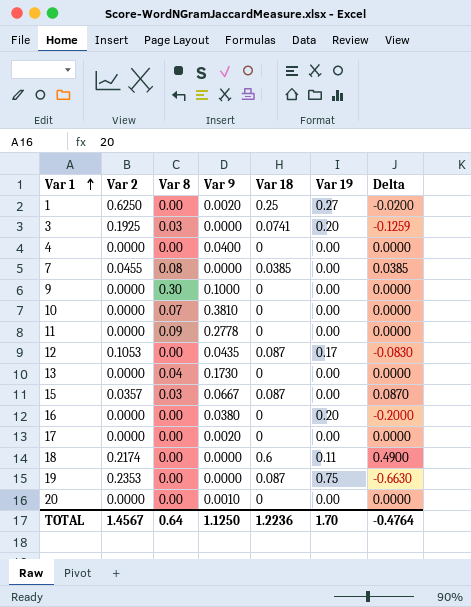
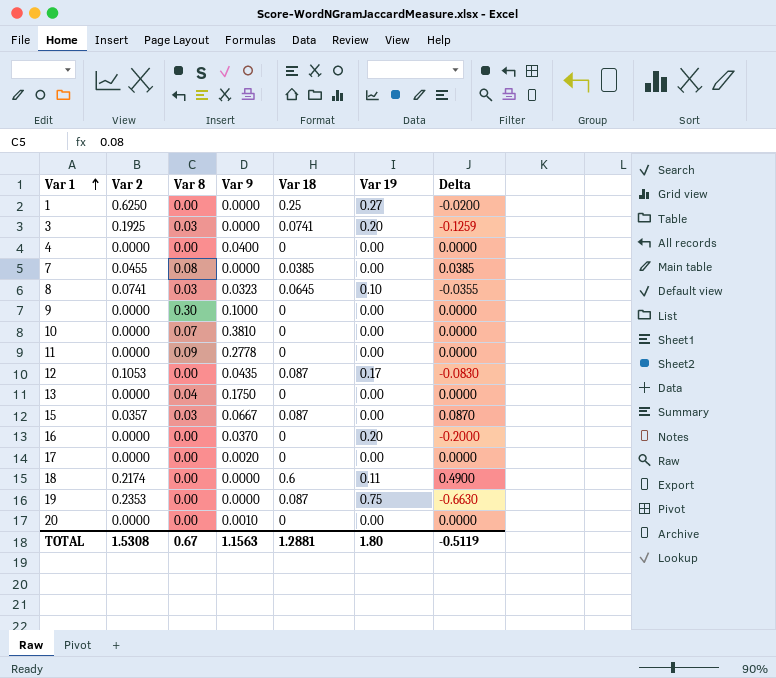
1 | Var 9: 0.0020 -> 0.0000
row 8: none -> 0.0741 | 0.03 | 0.0323 | 0.0645 | 0.10 | -0.0355
13 | Var 9: 0.1730 -> 0.1750
16 | Var 9: 0.0380 -> 0.0370
TOTAL | Var 2: 1.4567 -> 1.5308
TOTAL | Var 8: 0.64 -> 0.67
TOTAL | Var 9: 1.1250 -> 1.1563
TOTAL | Var 18: 1.2236 -> 1.2881
TOTAL | Var 19: 1.70 -> 1.80
TOTAL | Delta: -0.4764 -> -0.5119

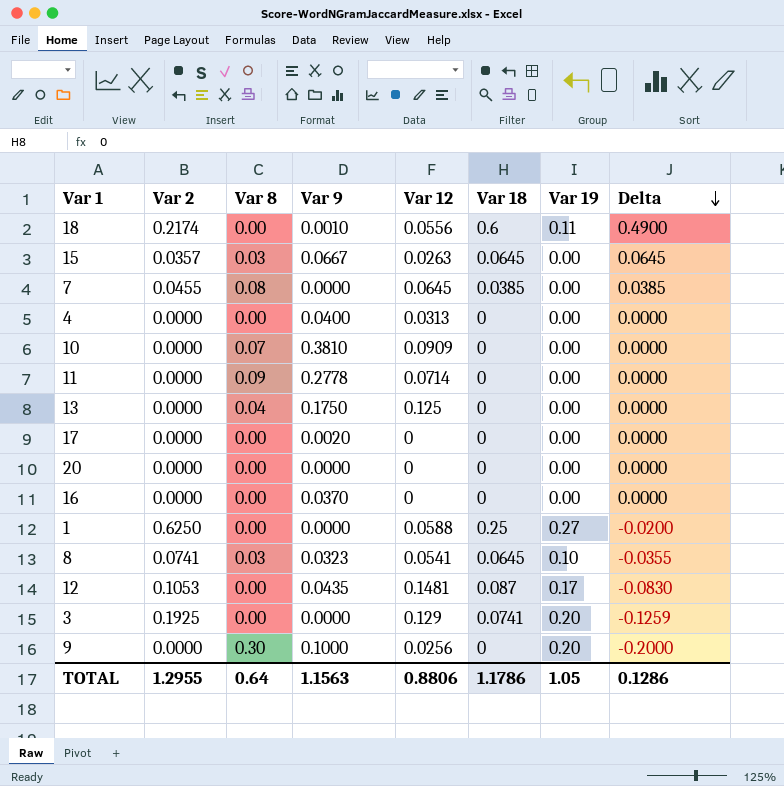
row order: Var 1 ascending -> Delta descending
column Var 12 | position: none -> 5
row 19: 0.2353 | 0.00 | 0.0000 | 0.087 | 0.75 | -0.6630 -> none
18 | Var 9: 0.0000 -> 0.0010
15 | Var 18: 0.087 -> 0.0645
15 | Delta: 0.0870 -> 0.0645
20 | Var 9: 0.0010 -> 0.0000
16 | Var 19: 0.20 -> 0.00
16 | Delta: -0.2000 -> 0.0000
3 | Var 8: 0.03 -> 0.00
9 | Var 19: 0.00 -> 0.20
9 | Delta: 0.0000 -> -0.2000
TOTAL | Var 2: 1.5308 -> 1.2955
TOTAL | Var 8: 0.67 -> 0.64
TOTAL | Var 18: 1.2881 -> 1.1786
TOTAL | Var 19: 1.80 -> 1.05
TOTAL | Delta: -0.5119 -> 0.1286

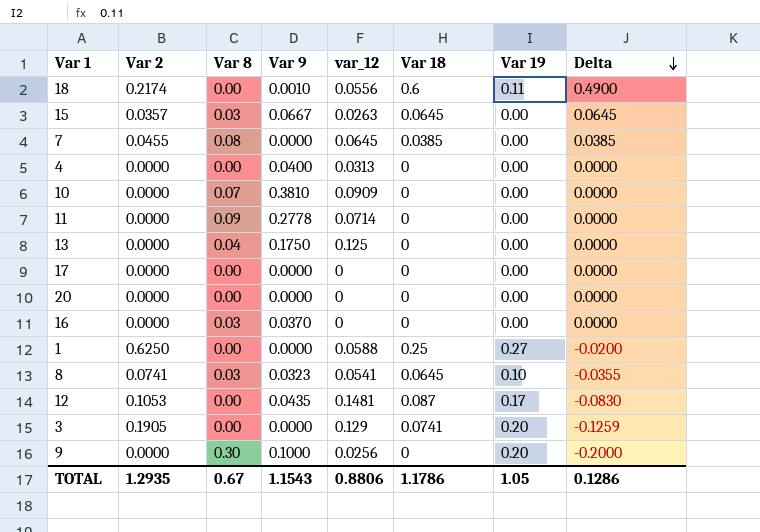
column name: Var 12 -> var_12
17 | Var 9: 0.0020 -> 0.0000
16 | Var 8: 0.00 -> 0.03
3 | Var 2: 0.1925 -> 0.1905
TOTAL | Var 2: 1.2955 -> 1.2935
TOTAL | Var 8: 0.64 -> 0.67
TOTAL | Var 9: 1.1563 -> 1.1543

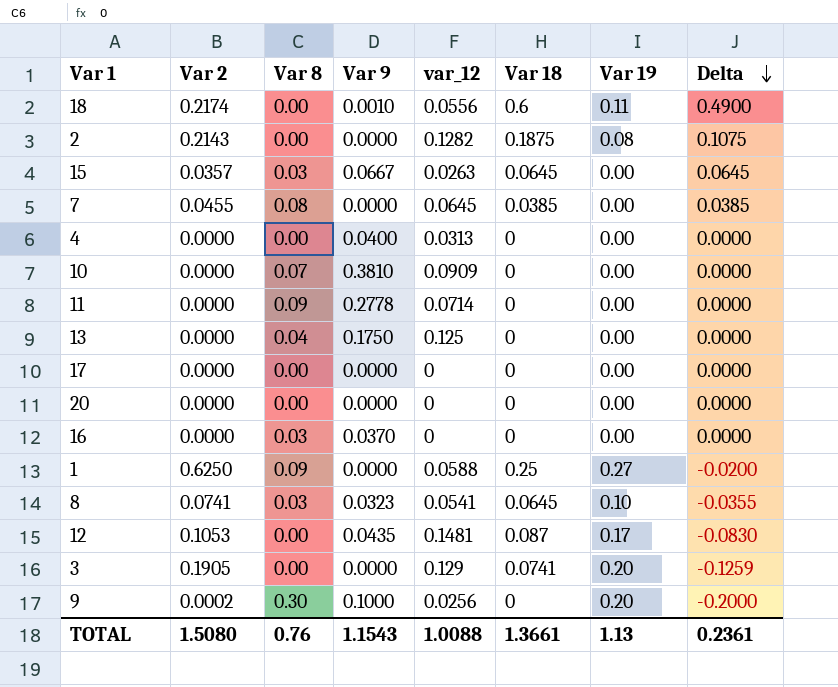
row 2: none -> 0.2143 | 0.00 | 0.0000 | 0.1282 | 0.1875 | 0.08 | 0.1075
1 | Var 8: 0.00 -> 0.09
9 | Var 2: 0.0000 -> 0.0002
TOTAL | Var 2: 1.2935 -> 1.5080
TOTAL | Var 8: 0.67 -> 0.76
TOTAL | var_12: 0.8806 -> 1.0088
TOTAL | Var 18: 1.1786 -> 1.3661
TOTAL | Var 19: 1.05 -> 1.13
TOTAL | Delta: 0.1286 -> 0.2361

